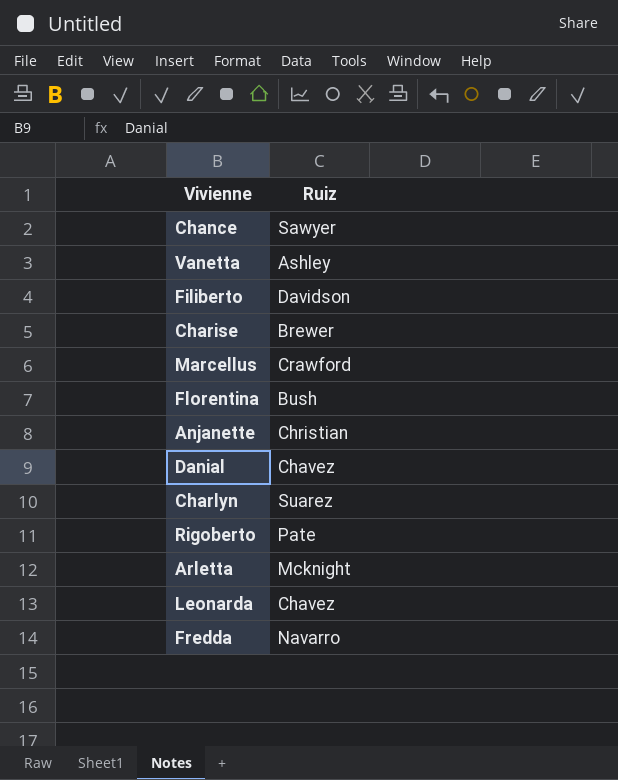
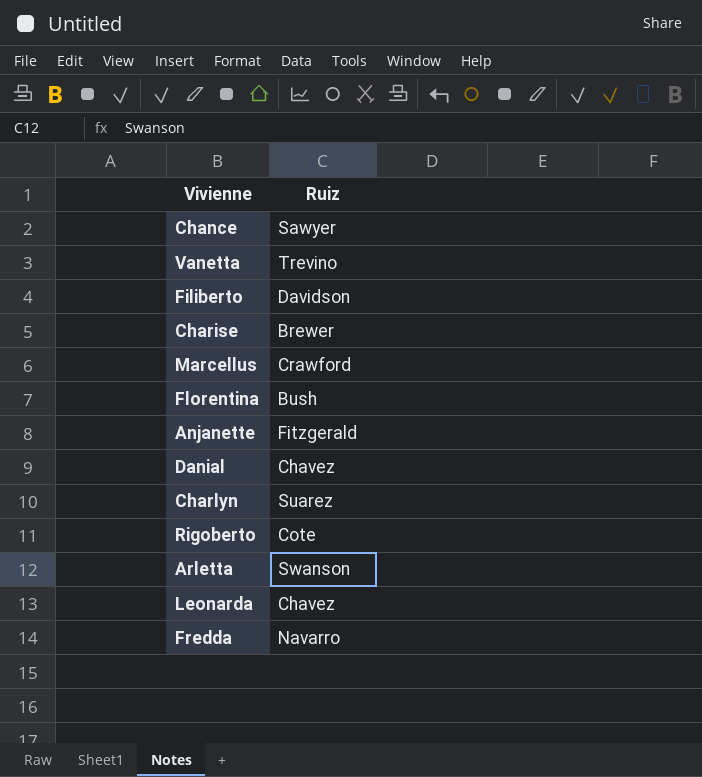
Vanetta | Ruiz: Ashley -> Trevino
Anjanette | Ruiz: Christian -> Fitzgerald
Rigoberto | Ruiz: Pate -> Cote
Arletta | Ruiz: Mcknight -> Swanson

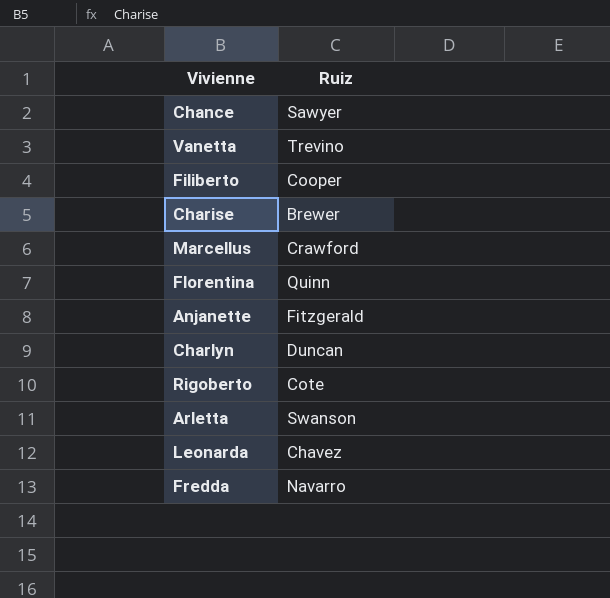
row Danial: Chavez -> none
Filiberto | Ruiz: Davidson -> Cooper
Florentina | Ruiz: Bush -> Quinn
Charlyn | Ruiz: Suarez -> Duncan

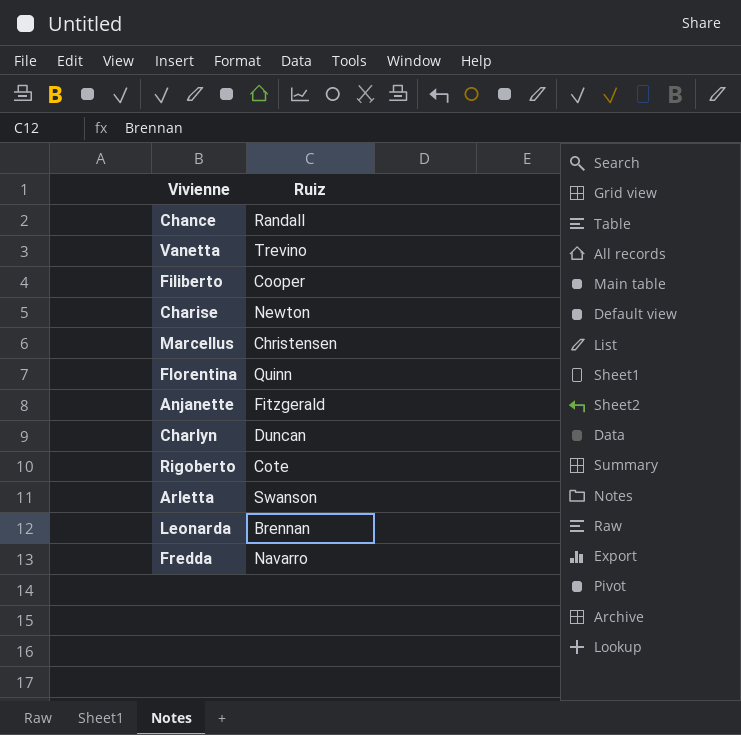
Chance | Ruiz: Sawyer -> Randall
Charise | Ruiz: Brewer -> Newton
Marcellus | Ruiz: Crawford -> Christensen
Leonarda | Ruiz: Chavez -> Brennan

